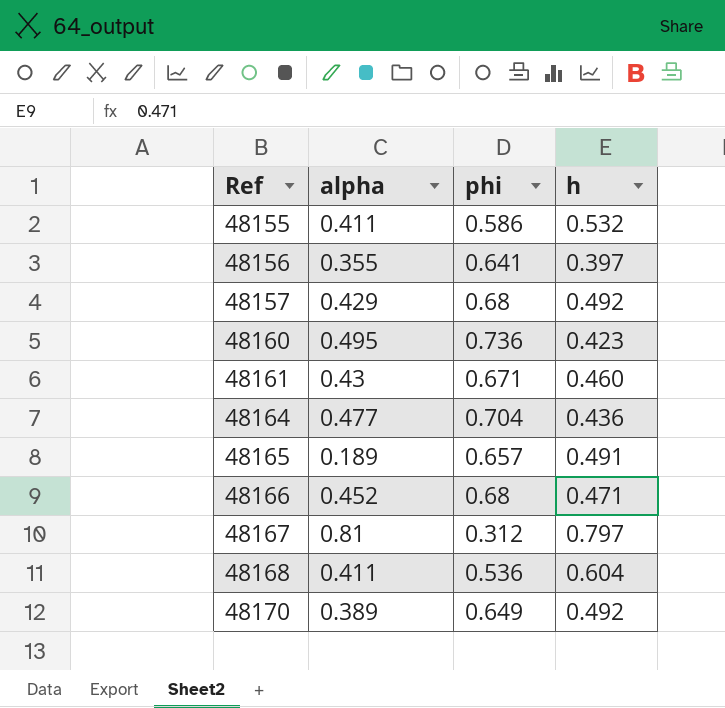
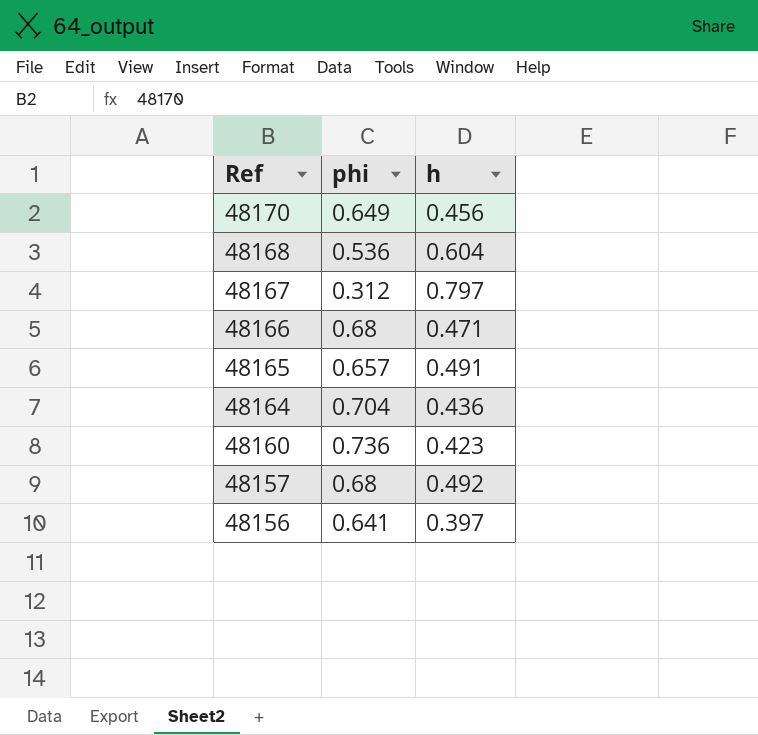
row order: Ref ascending -> Ref descending
column alpha | position: 2 -> none
row 48155: 0.411 | 0.586 | 0.532 -> none
row 48161: 0.43 | 0.671 | 0.460 -> none
48170 | h: 0.492 -> 0.456

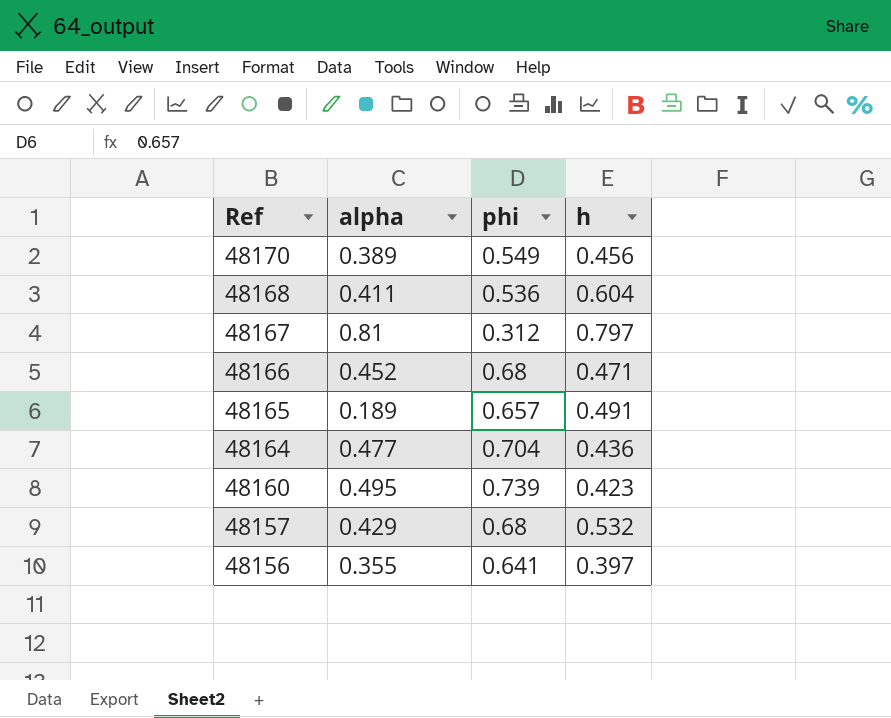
column alpha | position: none -> 2
48170 | phi: 0.649 -> 0.549
48160 | phi: 0.736 -> 0.739
48157 | h: 0.492 -> 0.532

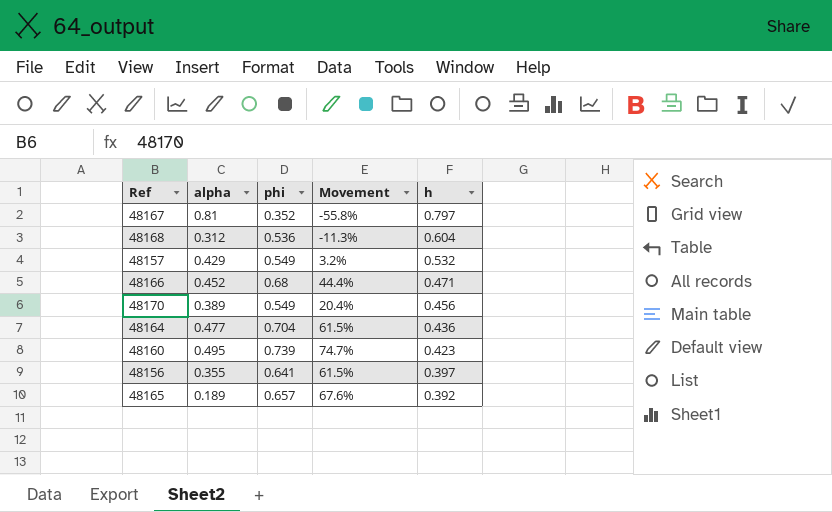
row order: Ref descending -> h descending
column Movement | formula: none -> ([phi] - [h]) / [h]
48167 | phi: 0.312 -> 0.352
48168 | alpha: 0.411 -> 0.312
48157 | phi: 0.68 -> 0.549
48165 | h: 0.491 -> 0.392

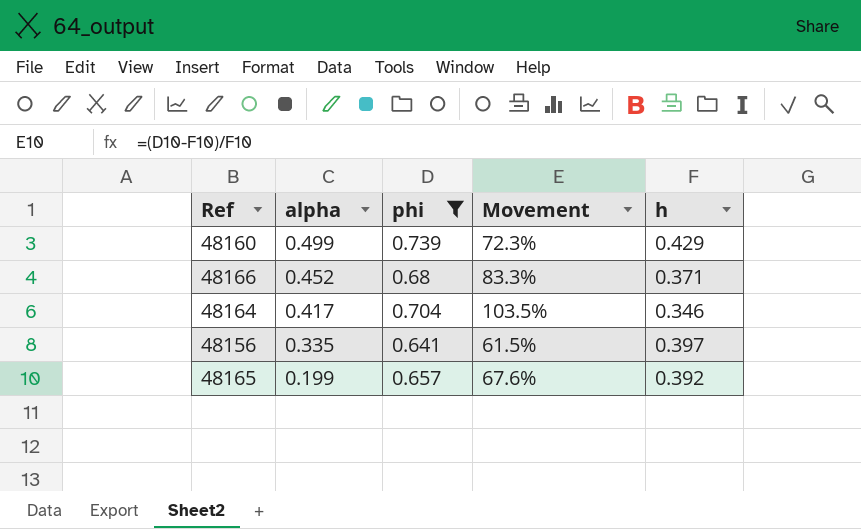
filter: none -> phi >= 0.641
row order: h descending -> alpha descending
48160 | alpha: 0.495 -> 0.499
48160 | Movement: 74.7% -> 72.3%
48160 | h: 0.423 -> 0.429
48166 | Movement: 44.4% -> 83.3%
48166 | h: 0.471 -> 0.371
48164 | alpha: 0.477 -> 0.417
48164 | Movement: 61.5% -> 103.5%
48164 | h: 0.436 -> 0.346
48156 | alpha: 0.355 -> 0.335
48165 | alpha: 0.189 -> 0.199

